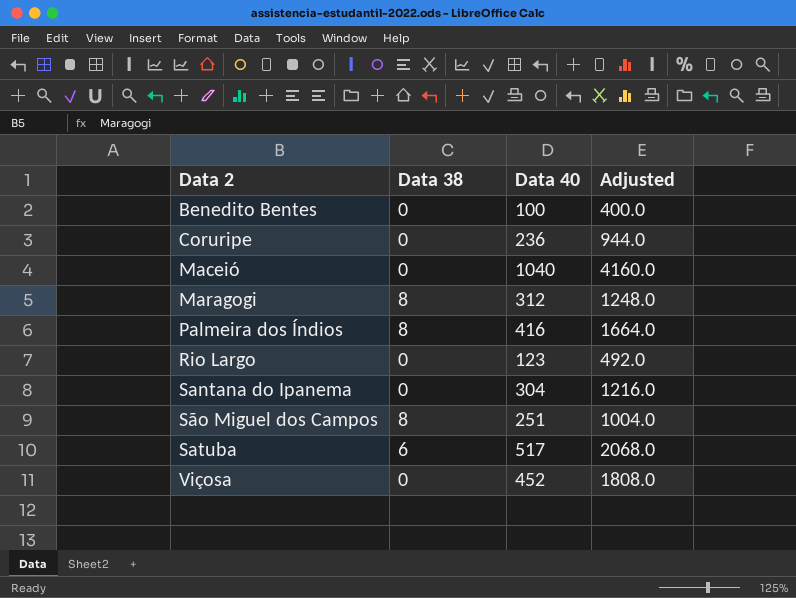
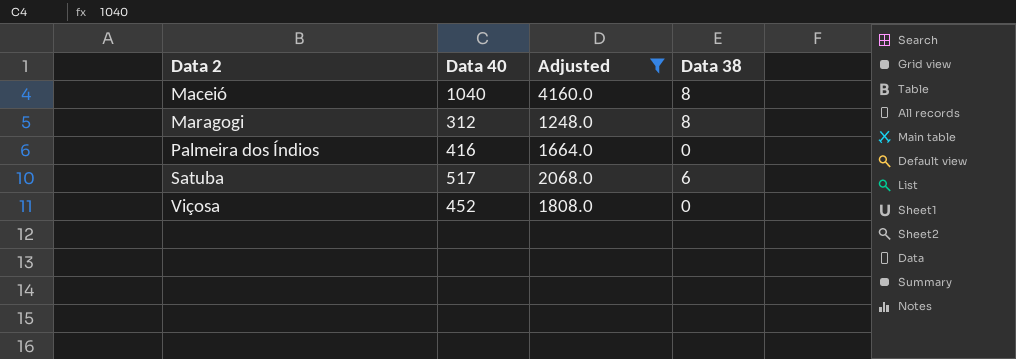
filter: none -> Adjusted >= 1248.0
column Data 38 | position: 2 -> 4
Maceió | Data 38: 0 -> 8
Palmeira dos Índios | Data 38: 8 -> 0

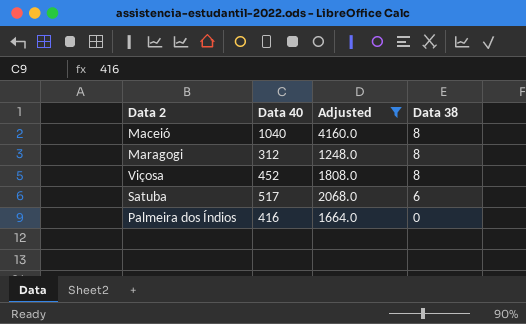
row order: Data 2 ascending -> Data 38 descending
Viçosa | Data 38: 0 -> 8

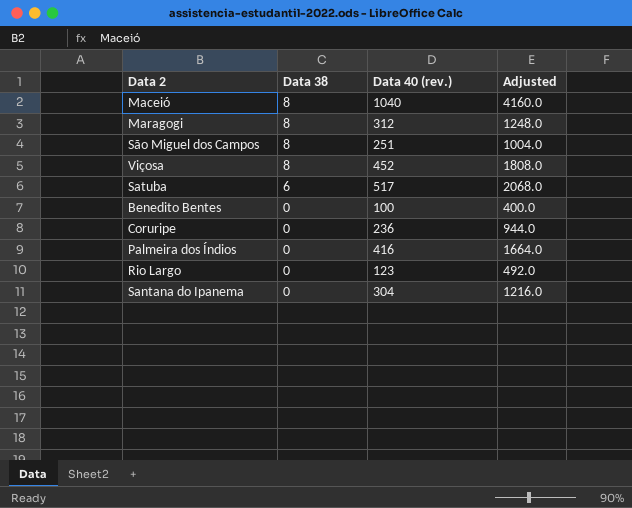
filter: Adjusted >= 1248.0 -> none
column Data 38 | position: 4 -> 2
column name: Data 40 -> Data 40 (rev.)

